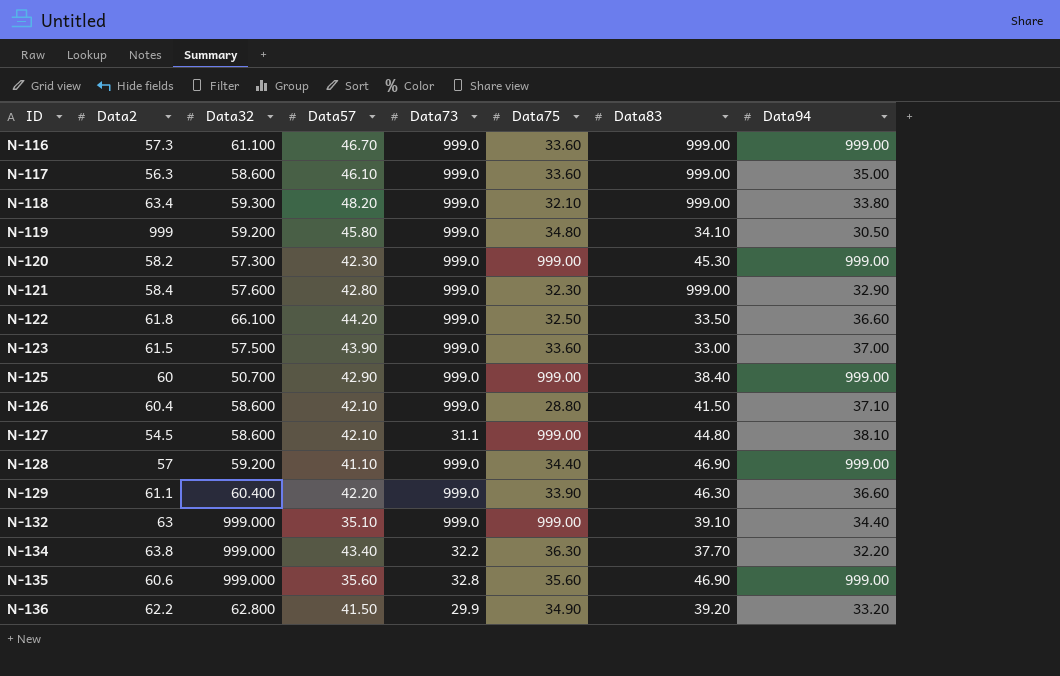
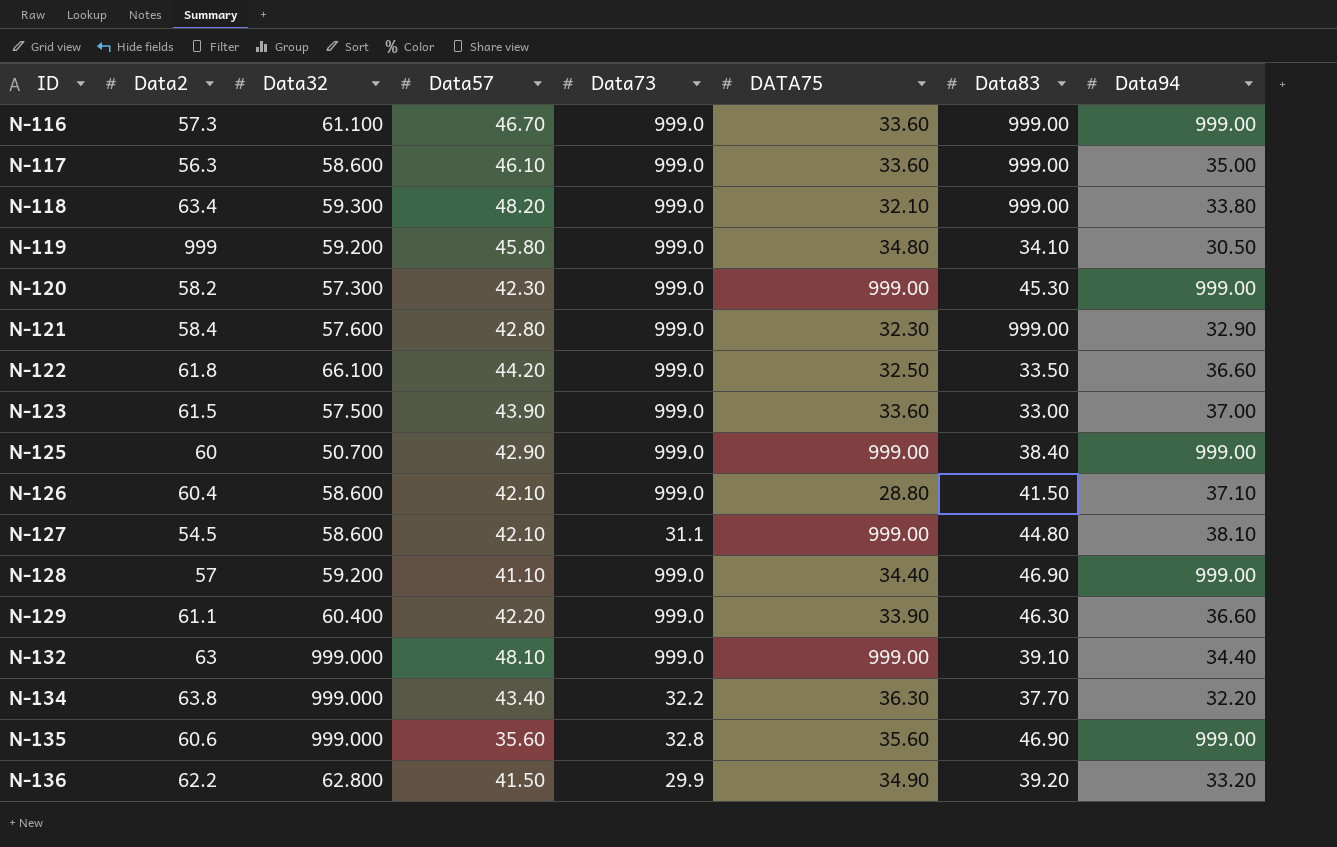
column name: Data75 -> DATA75
N-132 | Data57: 35.10 -> 48.10

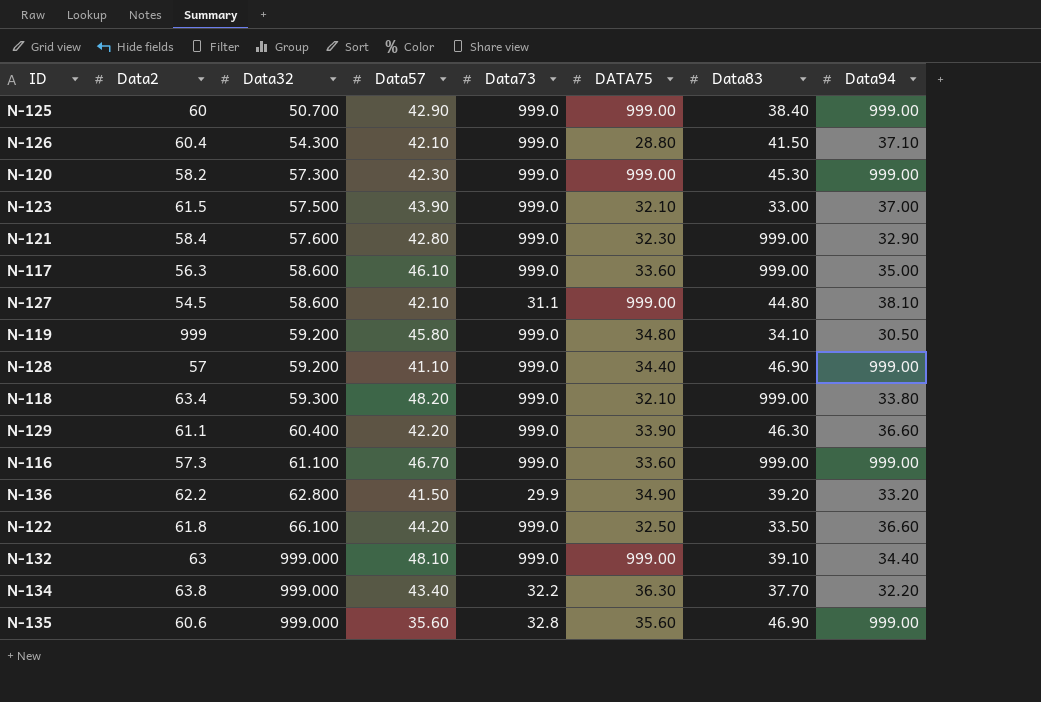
row order: ID ascending -> Data32 ascending
N-126 | Data32: 58.600 -> 54.300
N-123 | DATA75: 33.60 -> 32.10

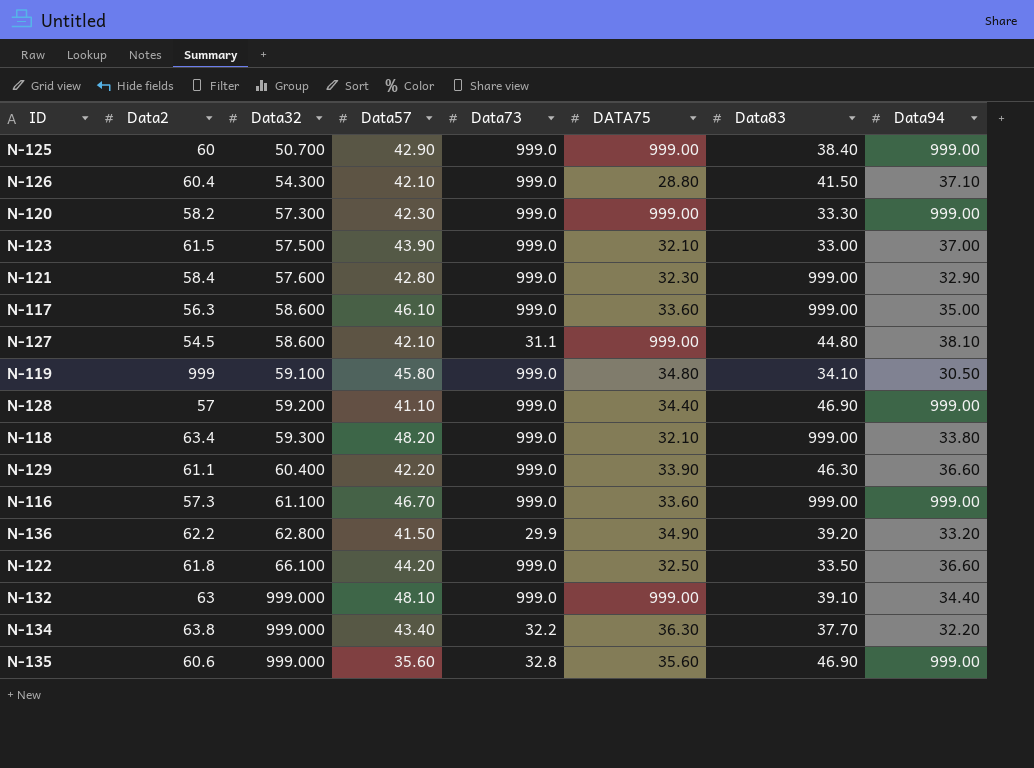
N-120 | Data83: 45.30 -> 33.30
N-119 | Data32: 59.200 -> 59.100

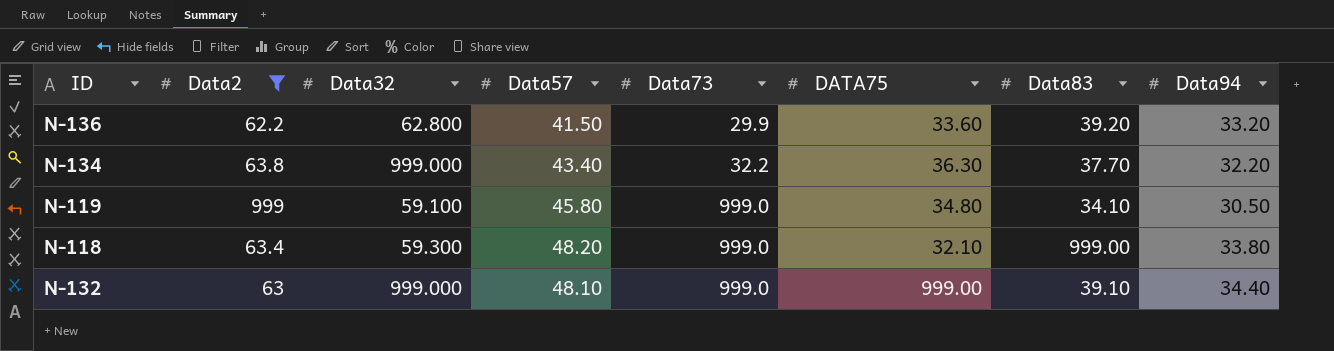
filter: none -> Data2 >= 62.2
row order: Data32 ascending -> Data73 ascending
N-136 | DATA75: 34.90 -> 33.60

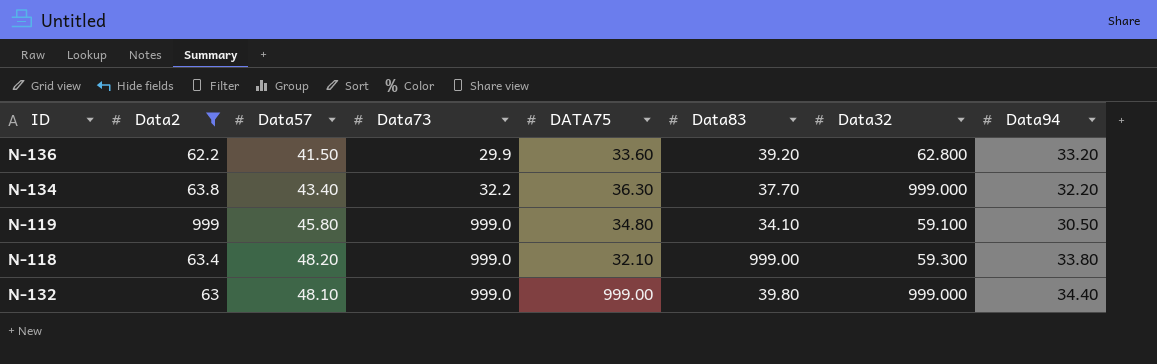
column Data32 | position: 3 -> 7
N-132 | Data83: 39.10 -> 39.80

